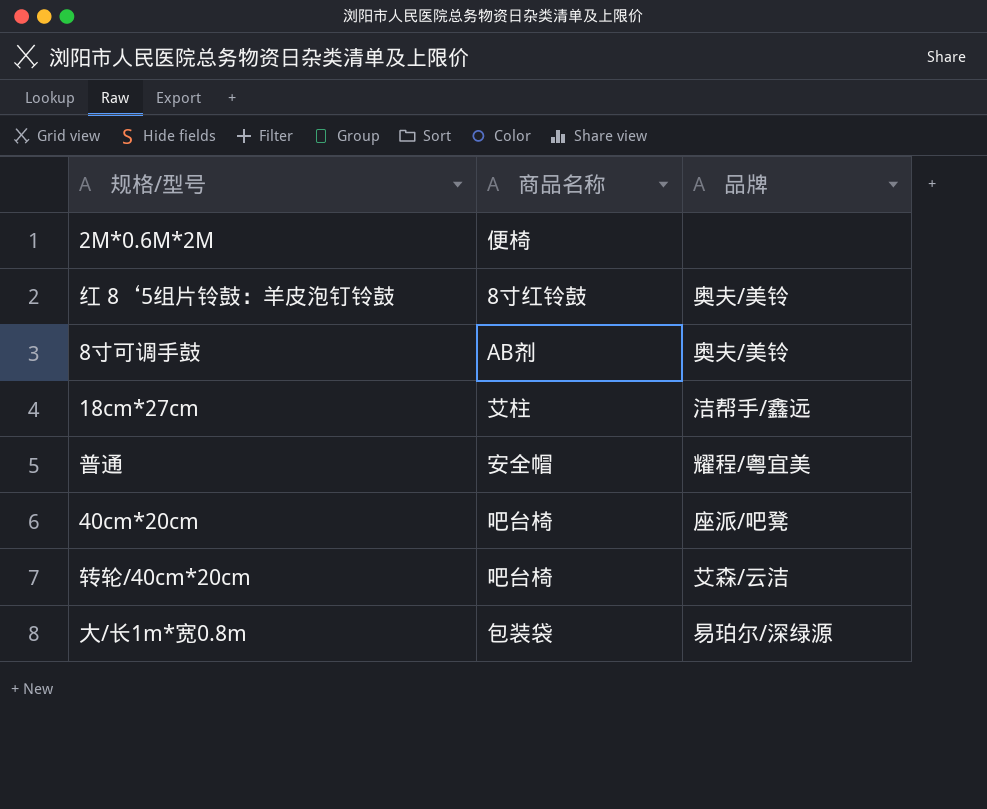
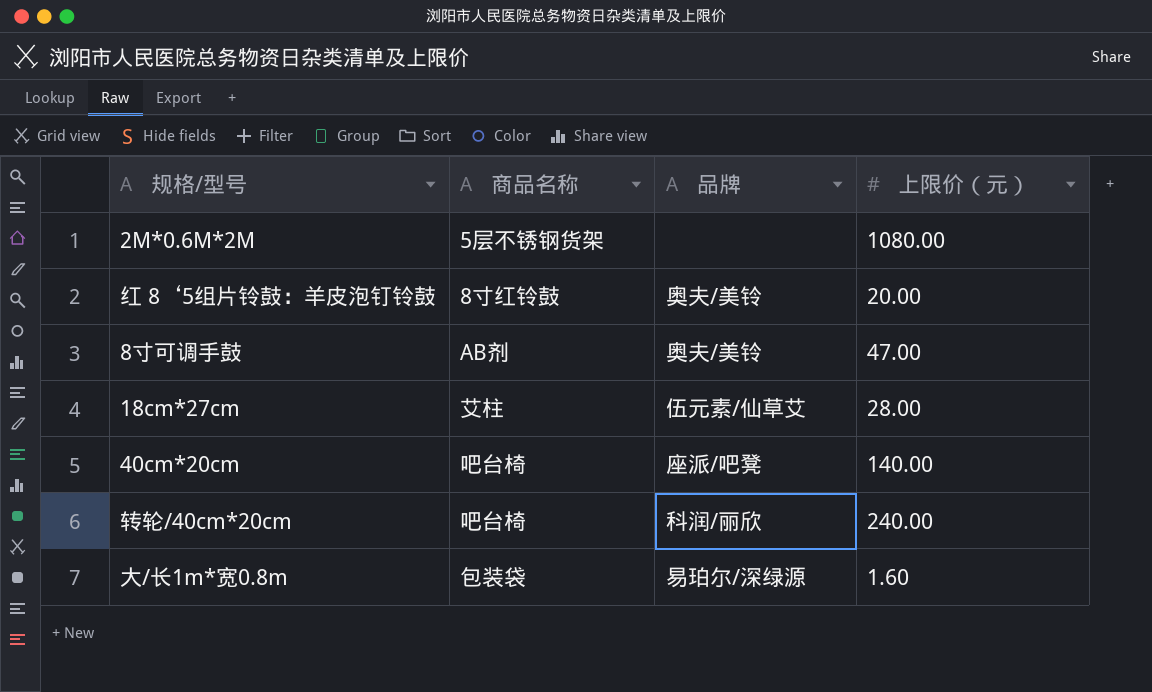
column 上限价（元） | position: none -> 4
row 普通: 安全帽 | 耀程/粤宜美 -> none
2M*0.6M*2M | 商品名称: 便椅 -> 5层不锈钢货架
18cm*27cm | 品牌: 洁帮手/鑫远 -> 伍元素/仙草艾
转轮/40cm*20cm | 品牌: 艾森/云洁 -> 科润/丽欣

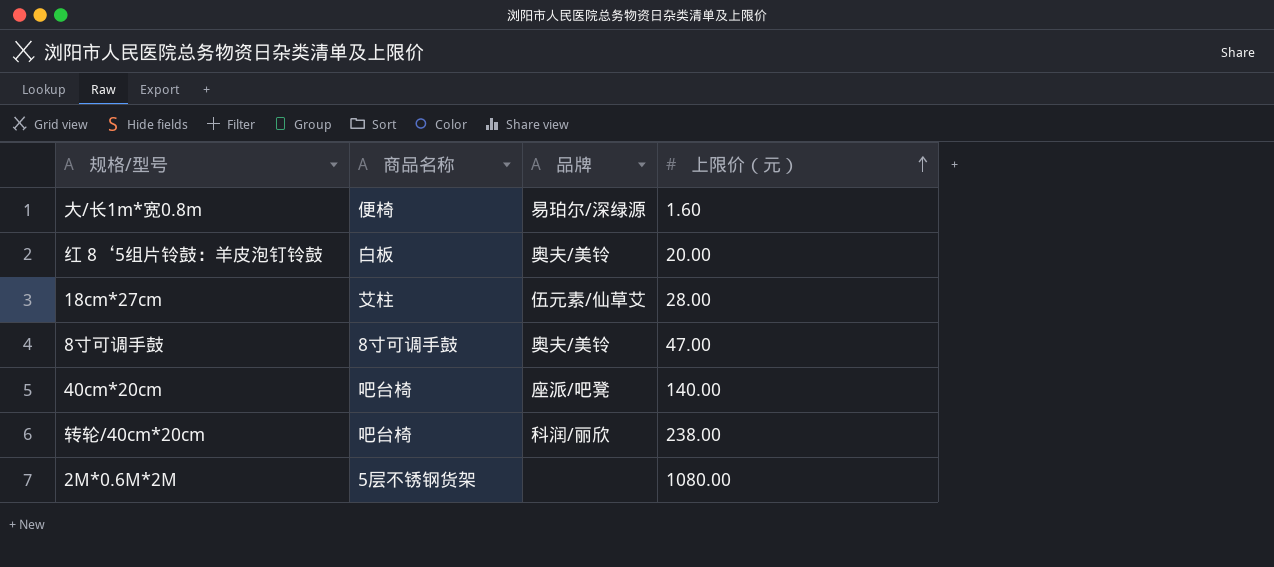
row order: none -> 上限价（元） ascending
大/长1m*宽0.8m | 商品名称: 包装袋 -> 便椅
红 8‘5组片铃鼓：羊皮泡钉铃鼓 | 商品名称: 8寸红铃鼓 -> 白板
8寸可调手鼓 | 商品名称: AB剂 -> 8寸可调手鼓
转轮/40cm*20cm | 上限价（元）: 240.00 -> 238.00

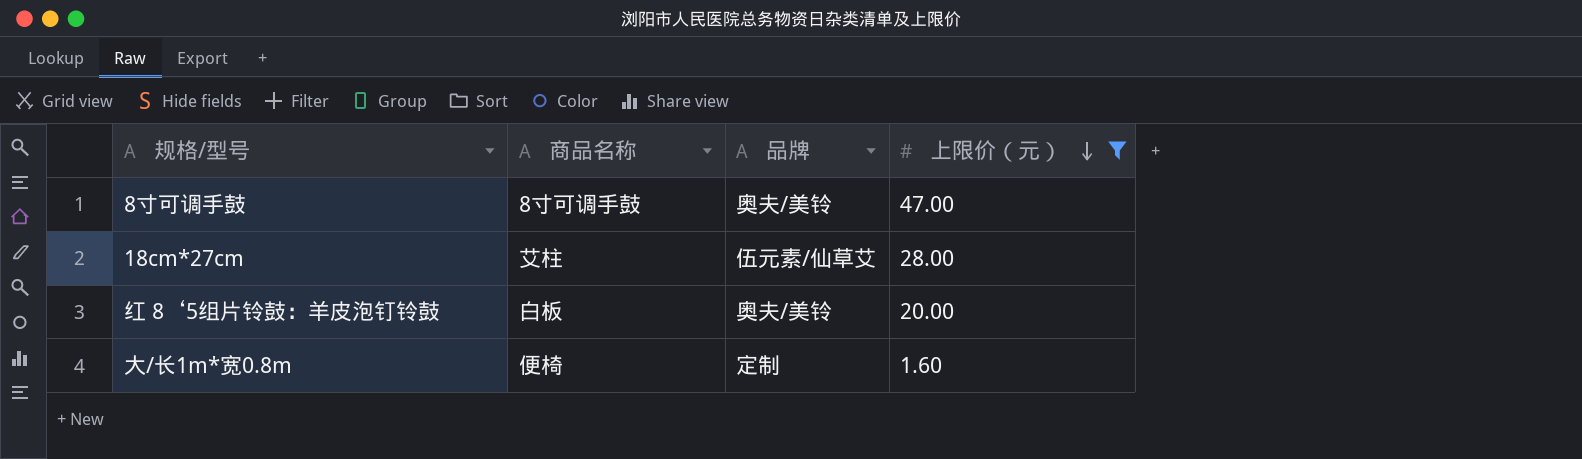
filter: none -> 上限价（元） <= 47.00
row order: 上限价（元） ascending -> 上限价（元） descending
大/长1m*宽0.8m | 品牌: 易珀尔/深绿源 -> 定制

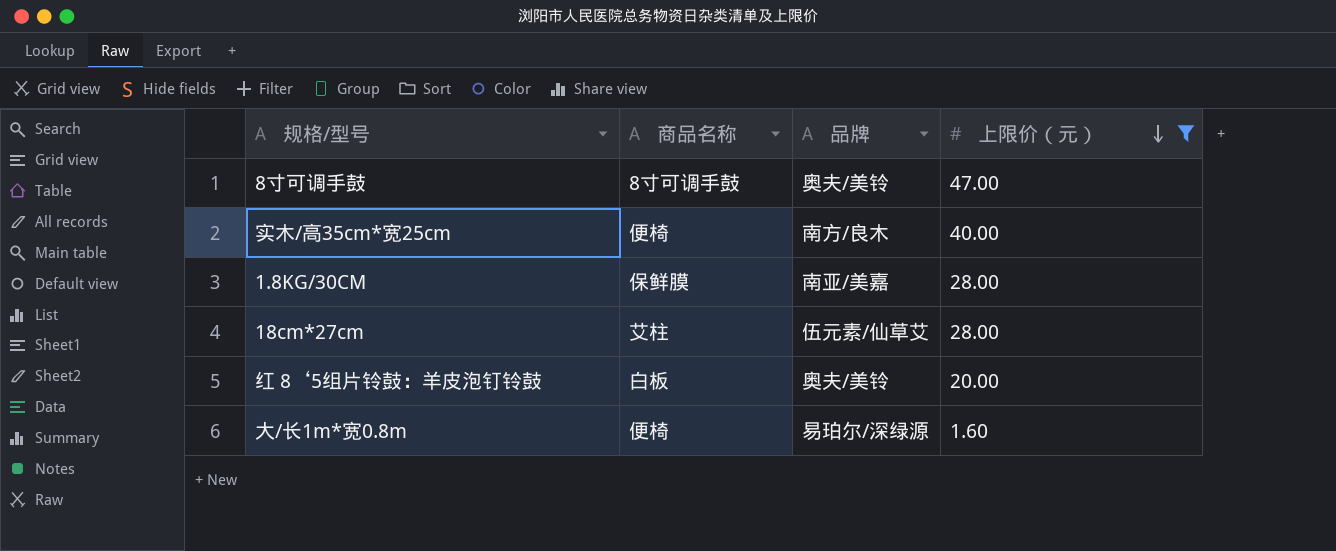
row 实木/高35cm*宽25cm: none -> 便椅 | 南方/良木 | 40.00
row 1.8KG/30CM: none -> 保鲜膜 | 南亚/美嘉 | 28.00
大/长1m*宽0.8m | 品牌: 定制 -> 易珀尔/深绿源

